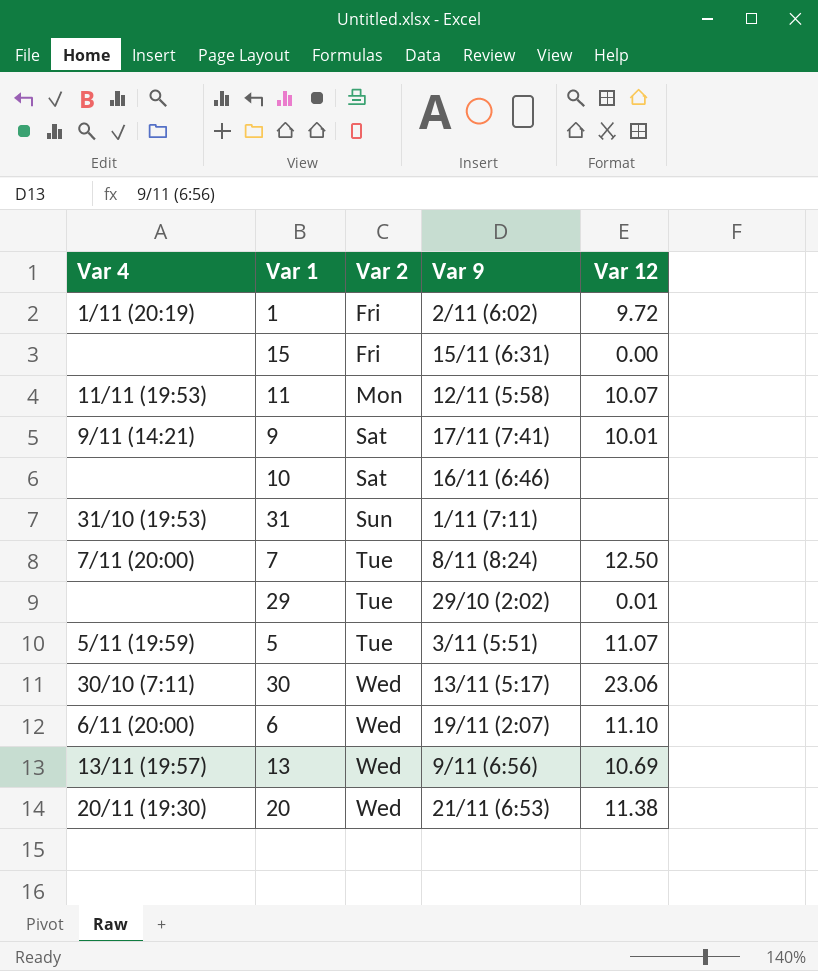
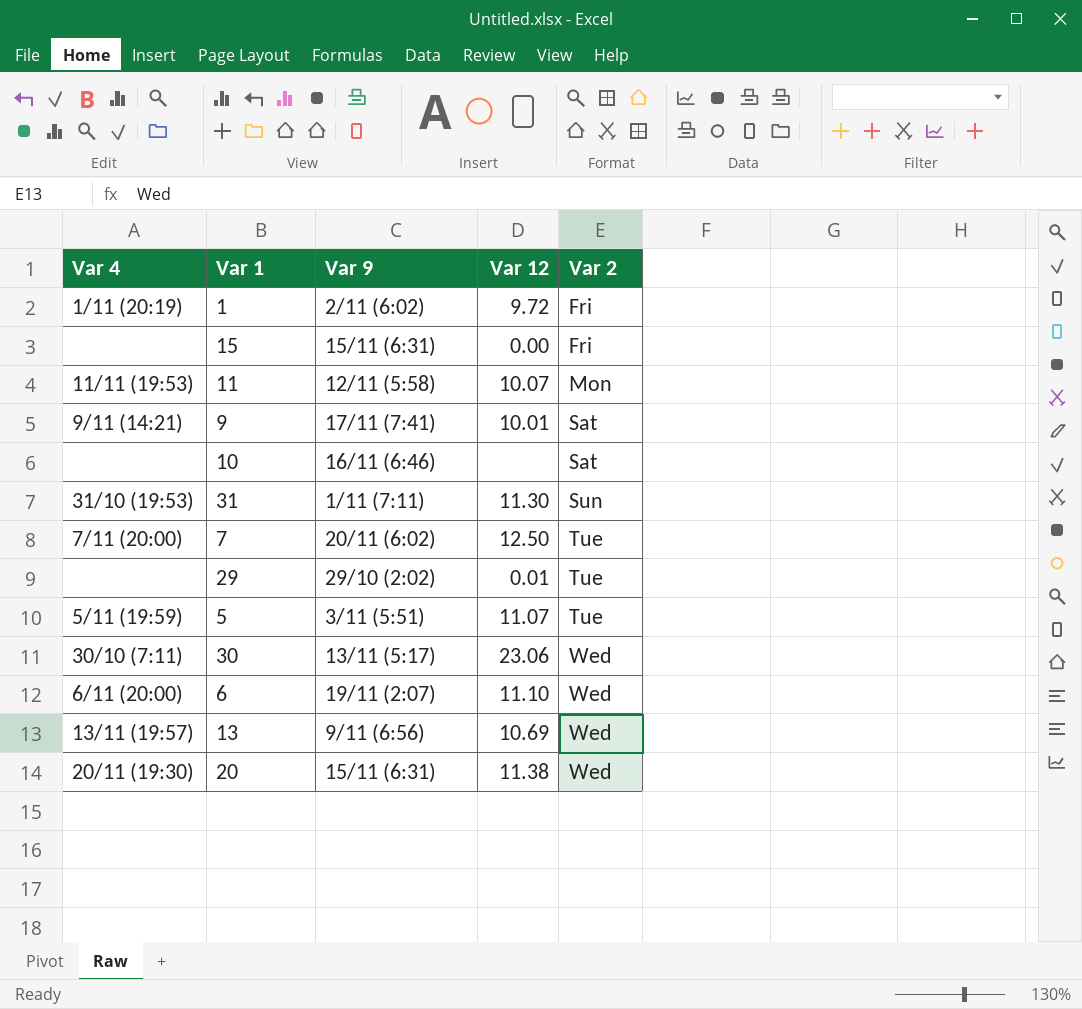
column Var 2 | position: 3 -> 5
31 | Var 12: none -> 11.30
7 | Var 9: 8/11 (8:24) -> 20/11 (6:02)
20 | Var 9: 21/11 (6:53) -> 15/11 (6:31)

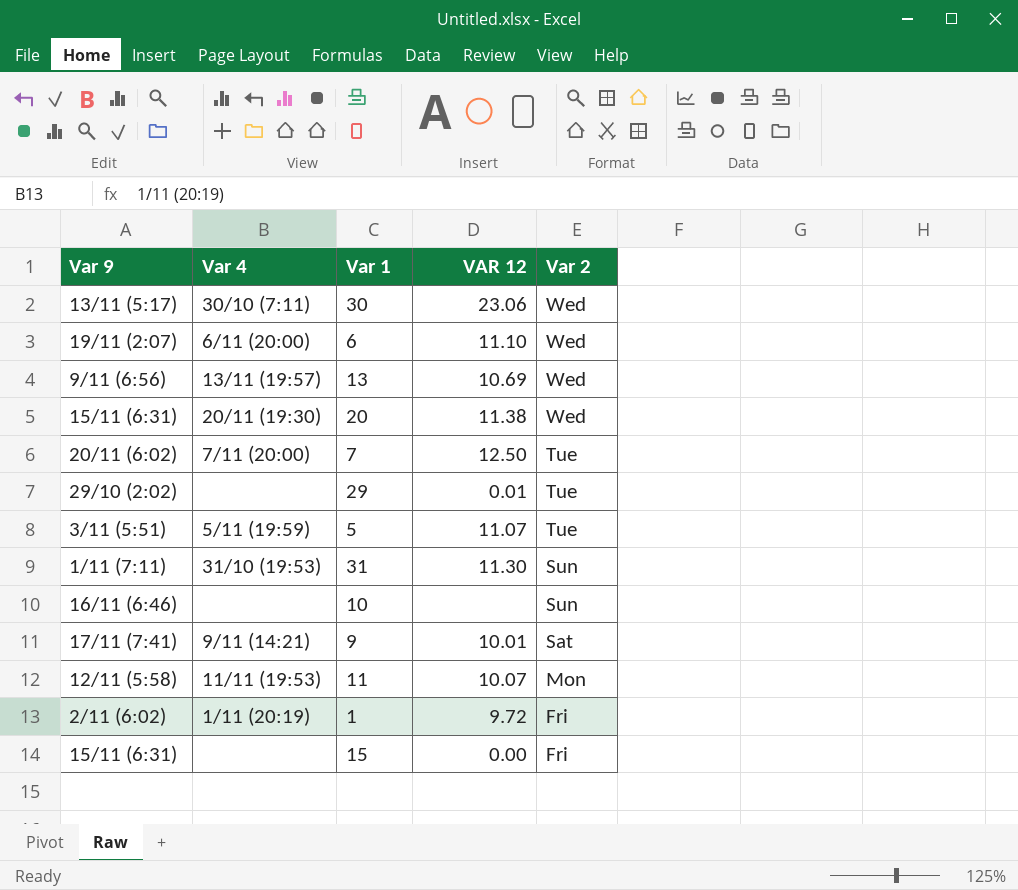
row order: Var 2 ascending -> Var 2 descending
column Var 9 | position: 3 -> 1
column name: Var 12 -> VAR 12
10 | Var 2: Sat -> Sun

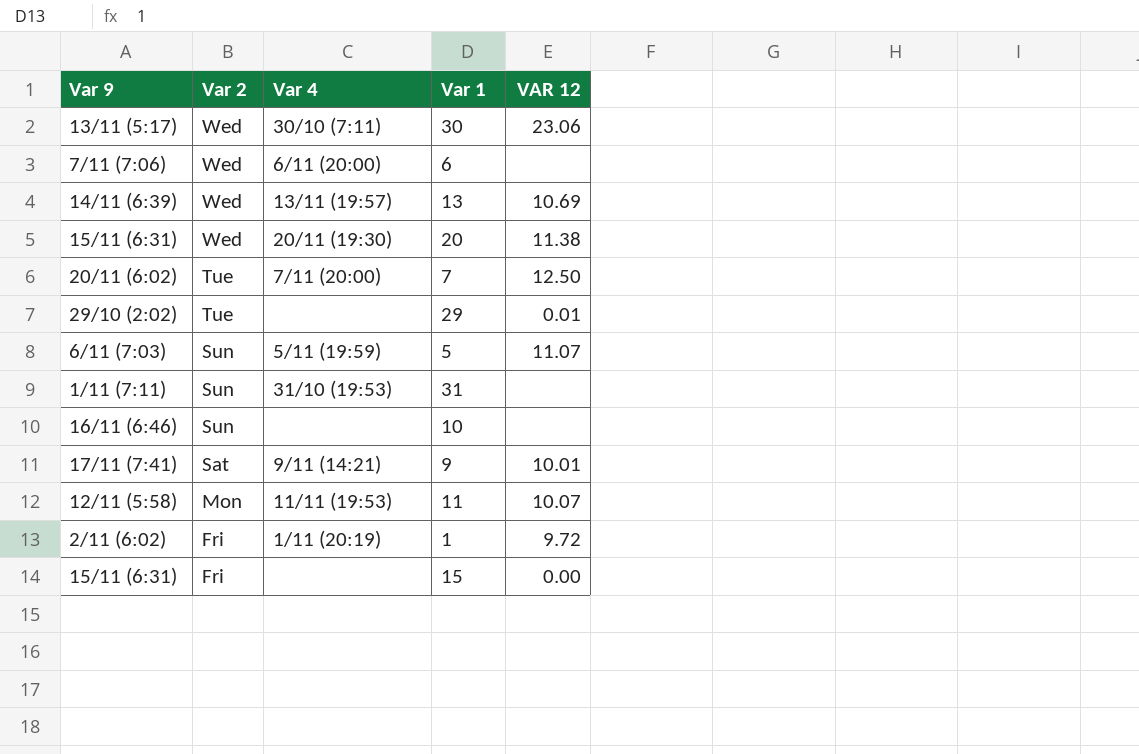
column Var 2 | position: 5 -> 2
6 | Var 9: 19/11 (2:07) -> 7/11 (7:06)
6 | VAR 12: 11.10 -> none
13 | Var 9: 9/11 (6:56) -> 14/11 (6:39)
5 | Var 9: 3/11 (5:51) -> 6/11 (7:03)
5 | Var 2: Tue -> Sun
31 | VAR 12: 11.30 -> none

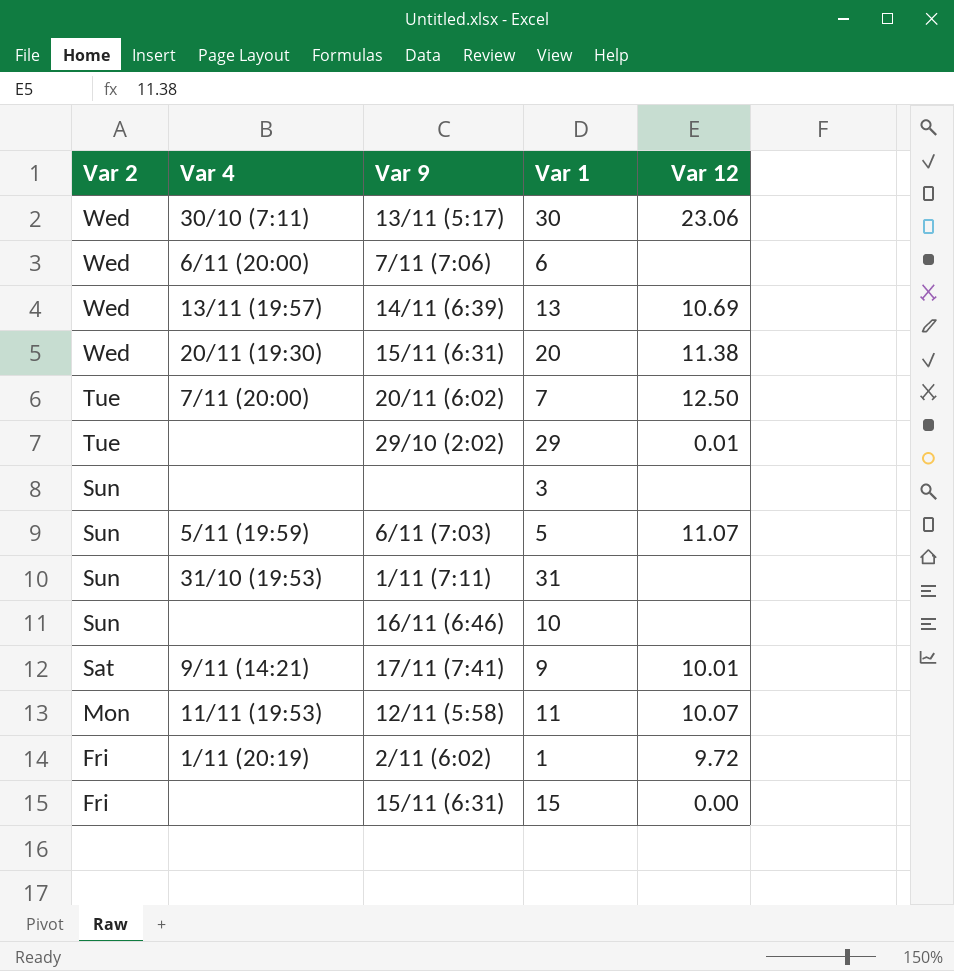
column Var 9 | position: 1 -> 3
column name: VAR 12 -> Var 12
row 3: none -> Sun | none | none | none

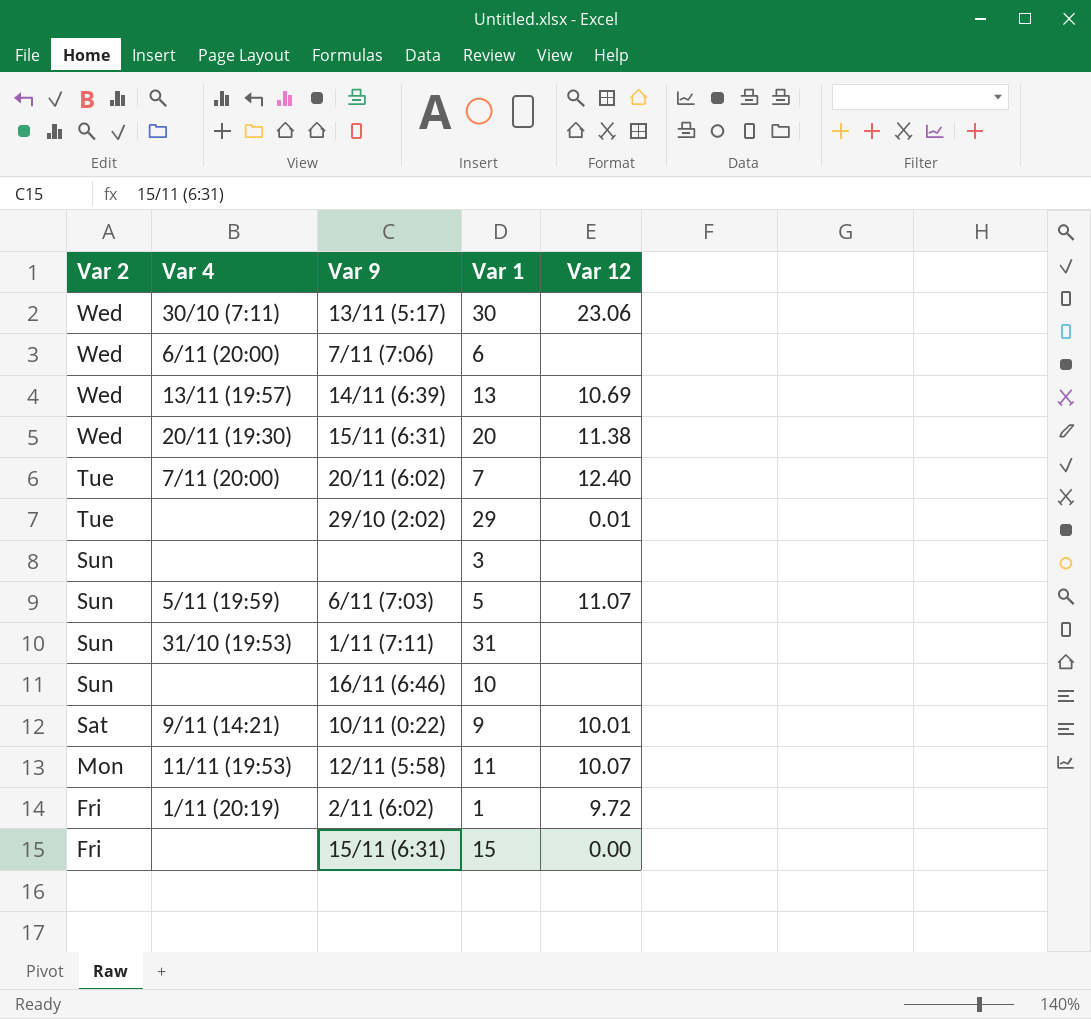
7 | Var 12: 12.50 -> 12.40
9 | Var 9: 17/11 (7:41) -> 10/11 (0:22)

